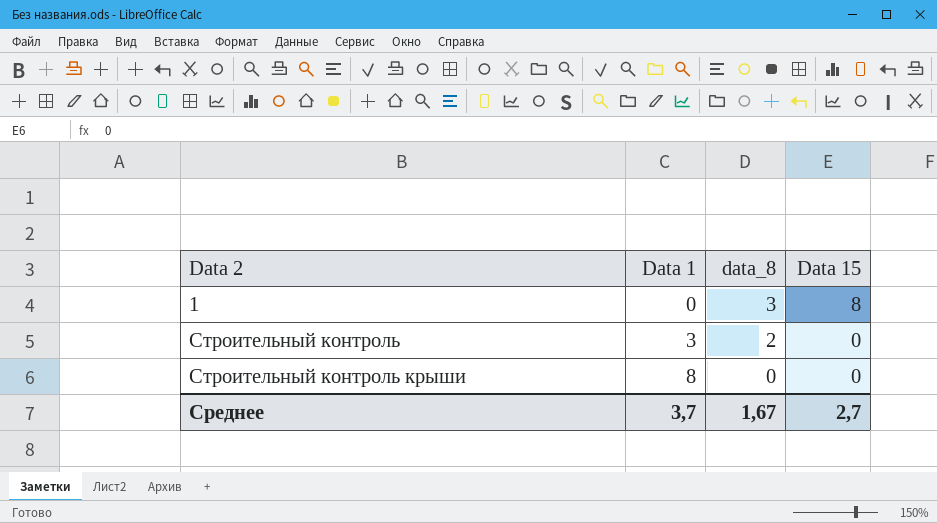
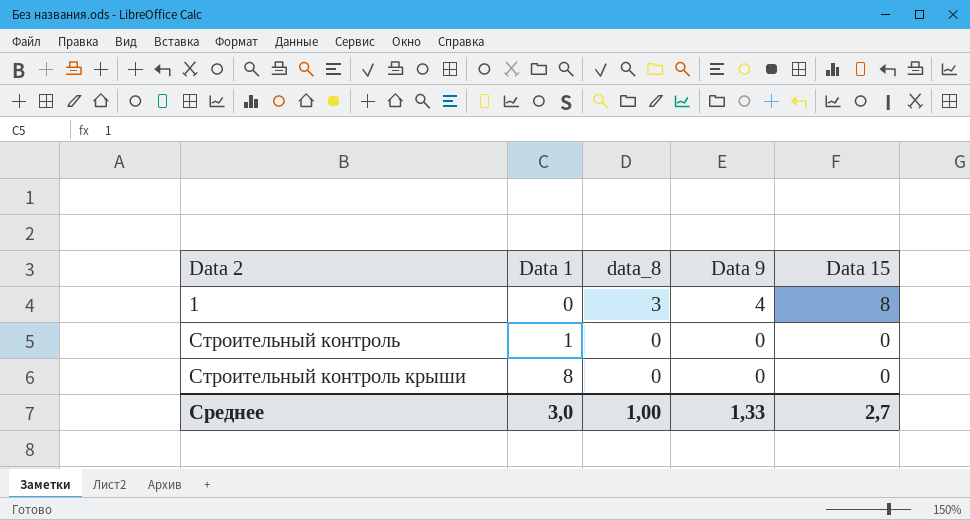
column Data 9 | position: none -> 4
Строительный контроль | Data 1: 3 -> 1
Строительный контроль | data_8: 2 -> 0
Среднее | Data 1: 3,7 -> 3,0
Среднее | data_8: 1,67 -> 1,00

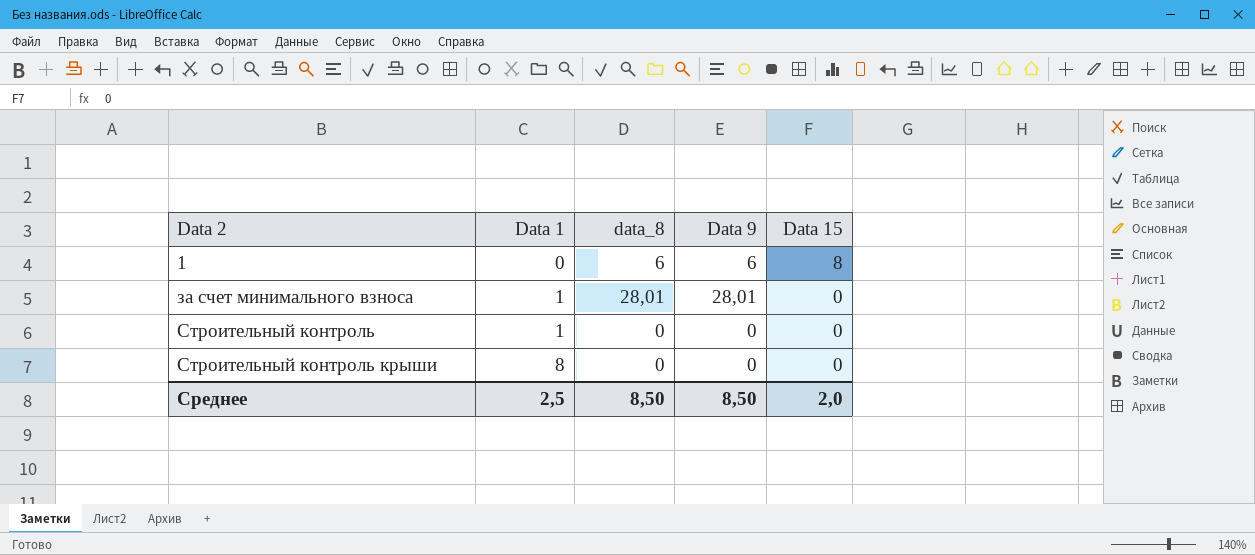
1 | data_8: 3 -> 6
1 | Data 9: 4 -> 6
row за счет минимального взноса: none -> 1 | 28,01 | 28,01 | 0
Среднее | Data 1: 3,0 -> 2,5
Среднее | data_8: 1,00 -> 8,50
Среднее | Data 9: 1,33 -> 8,50
Среднее | Data 15: 2,7 -> 2,0

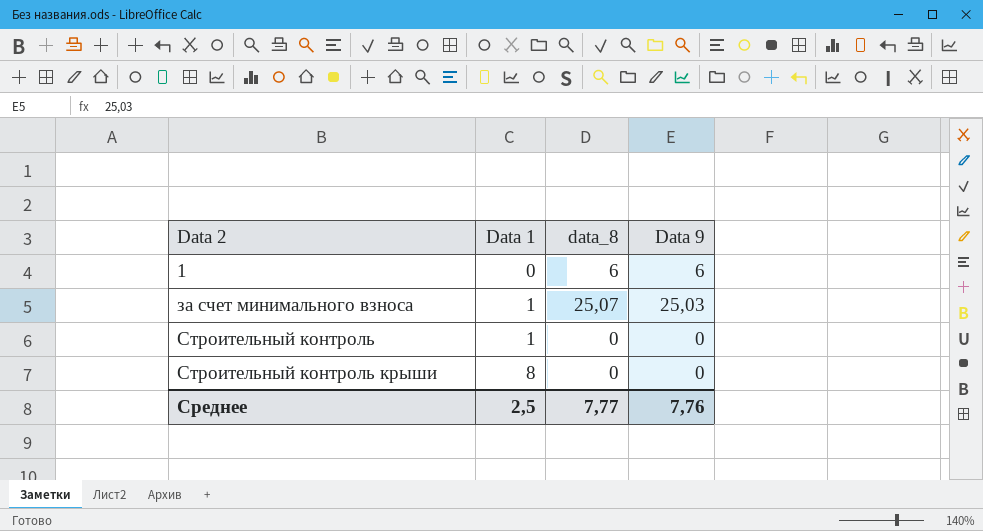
column Data 15 | position: 5 -> none
за счет минимального взноса | data_8: 28,01 -> 25,07
за счет минимального взноса | Data 9: 28,01 -> 25,03
Среднее | data_8: 8,50 -> 7,77
Среднее | Data 9: 8,50 -> 7,76

